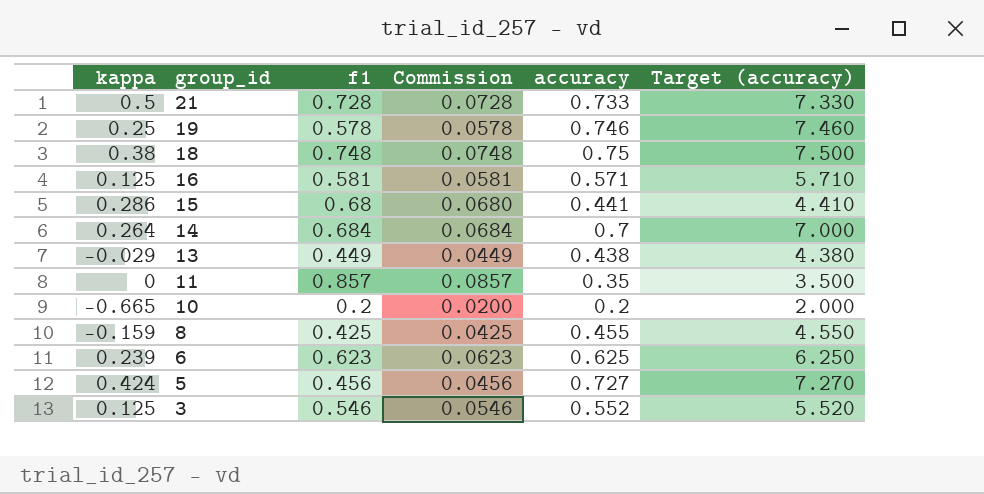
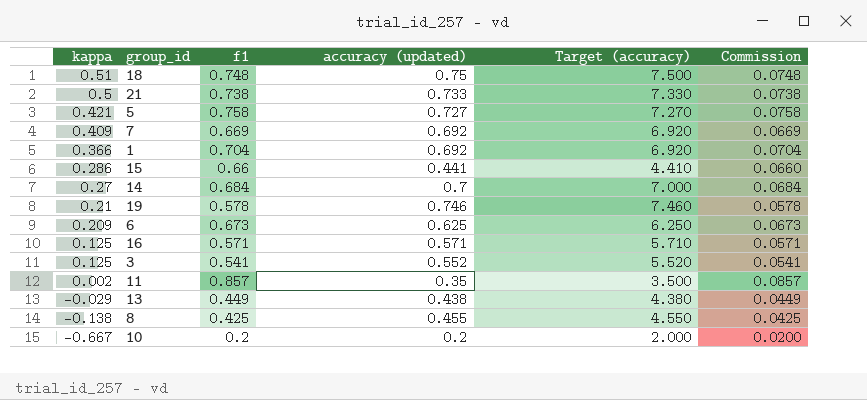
row order: group_id descending -> kappa descending
column name: accuracy -> accuracy (updated)
column Commission | position: 4 -> 6
18 | kappa: 0.38 -> 0.51
21 | f1: 0.728 -> 0.738
21 | Commission: 0.0728 -> 0.0738
5 | kappa: 0.424 -> 0.421
5 | f1: 0.456 -> 0.758
5 | Commission: 0.0456 -> 0.0758
row 7: none -> 0.409 | 0.669 | 0.692 | 6.920 | 0.0669
row 1: none -> 0.366 | 0.704 | 0.692 | 6.920 | 0.0704
15 | f1: 0.68 -> 0.66
15 | Commission: 0.0680 -> 0.0660
14 | kappa: 0.264 -> 0.27
19 | kappa: 0.25 -> 0.21
6 | kappa: 0.239 -> 0.209
6 | f1: 0.623 -> 0.673
6 | Commission: 0.0623 -> 0.0673
16 | f1: 0.581 -> 0.571
16 | Commission: 0.0581 -> 0.0571
3 | f1: 0.546 -> 0.541
3 | Commission: 0.0546 -> 0.0541
11 | kappa: 0 -> 0.002
8 | kappa: -0.159 -> -0.138
10 | kappa: -0.665 -> -0.667

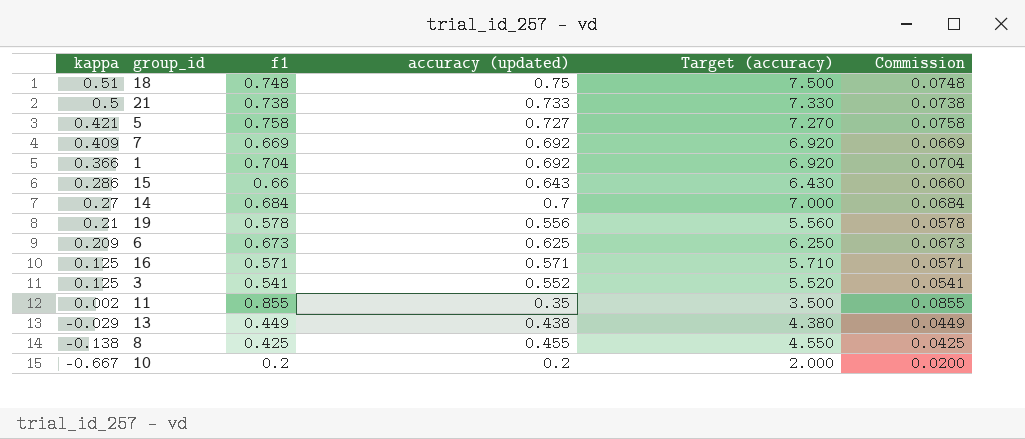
15 | accuracy (updated): 0.441 -> 0.643
15 | Target (accuracy): 4.410 -> 6.430
19 | accuracy (updated): 0.746 -> 0.556
19 | Target (accuracy): 7.460 -> 5.560
11 | f1: 0.857 -> 0.855
11 | Commission: 0.0857 -> 0.0855

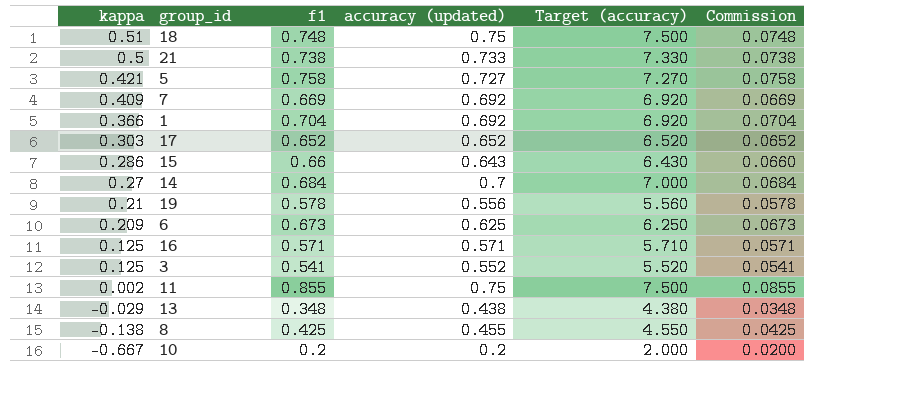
row 17: none -> 0.303 | 0.652 | 0.652 | 6.520 | 0.0652
11 | accuracy (updated): 0.35 -> 0.75
11 | Target (accuracy): 3.500 -> 7.500
13 | f1: 0.449 -> 0.348
13 | Commission: 0.0449 -> 0.0348

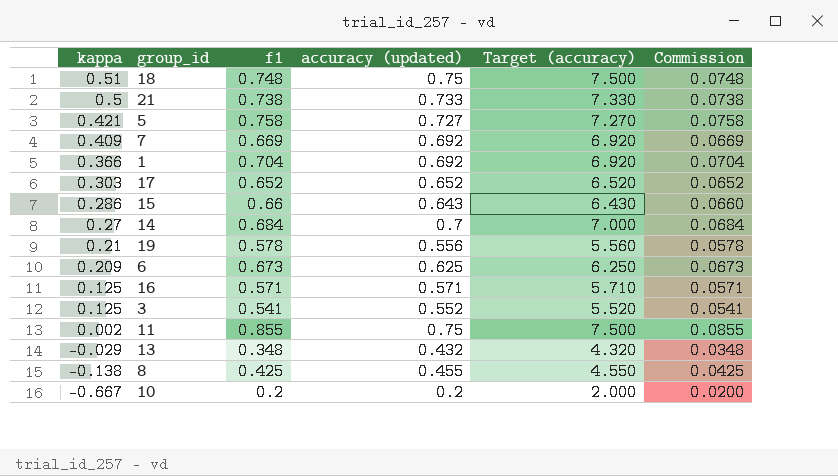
13 | accuracy (updated): 0.438 -> 0.432
13 | Target (accuracy): 4.380 -> 4.320

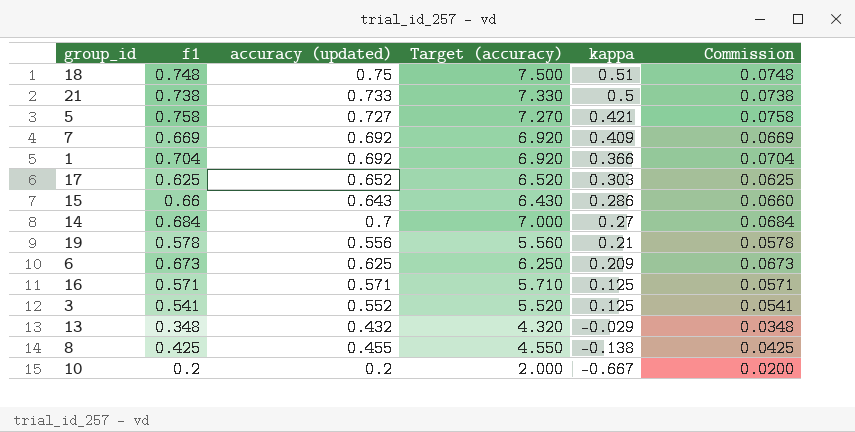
column kappa | position: 1 -> 5
row 11: 0.002 | 0.855 | 0.75 | 7.500 | 0.0855 -> none
17 | f1: 0.652 -> 0.625
17 | Commission: 0.0652 -> 0.0625

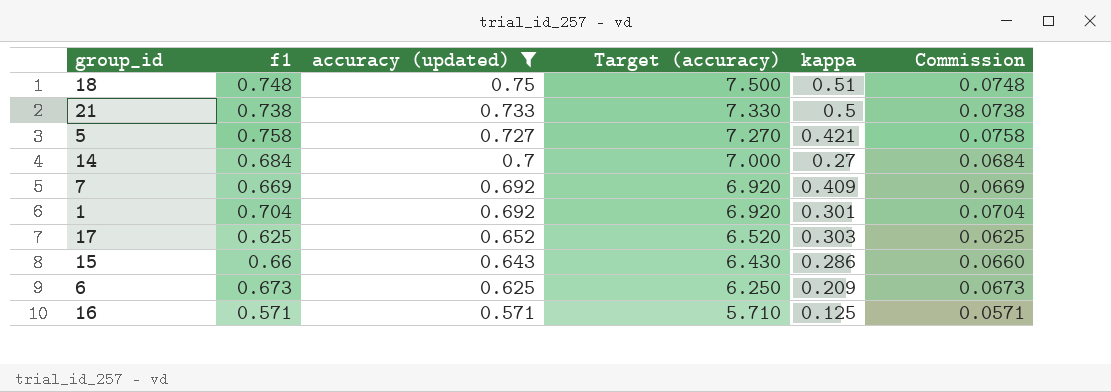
filter: none -> accuracy (updated) >= 0.571
row order: kappa descending -> accuracy (updated) descending
1 | kappa: 0.366 -> 0.301

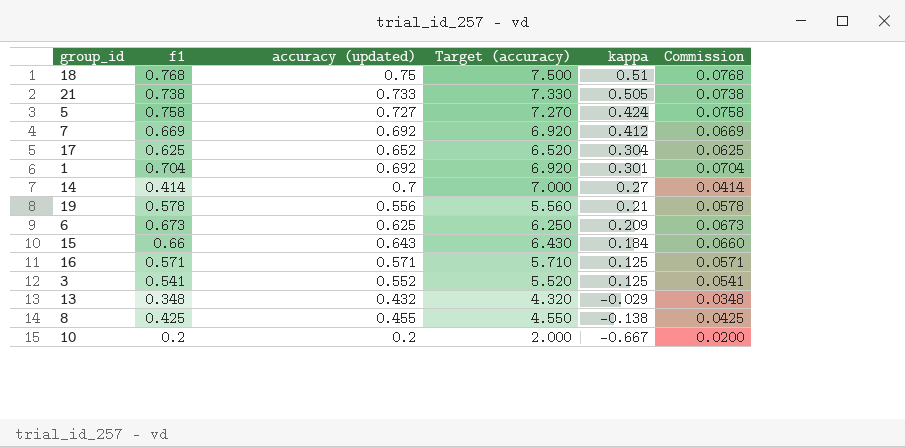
filter: accuracy (updated) >= 0.571 -> none
row order: accuracy (updated) descending -> kappa descending
18 | f1: 0.748 -> 0.768
18 | Commission: 0.0748 -> 0.0768
21 | kappa: 0.5 -> 0.505
5 | kappa: 0.421 -> 0.424
7 | kappa: 0.409 -> 0.412
17 | kappa: 0.303 -> 0.304
14 | f1: 0.684 -> 0.414
14 | Commission: 0.0684 -> 0.0414
15 | kappa: 0.286 -> 0.184

